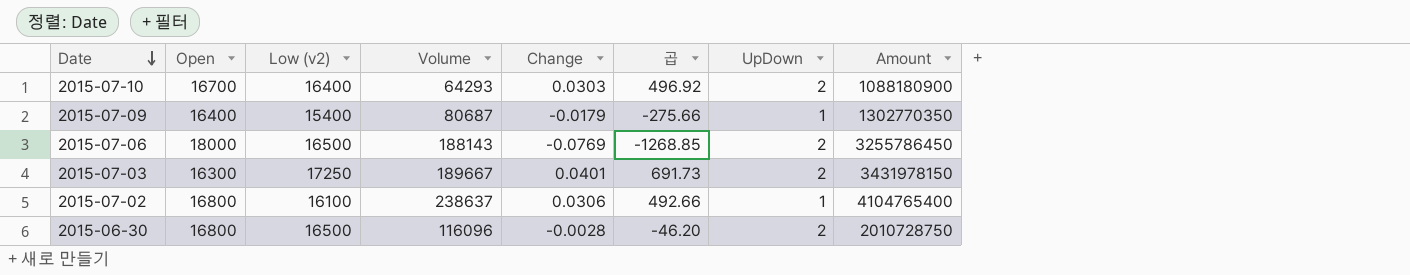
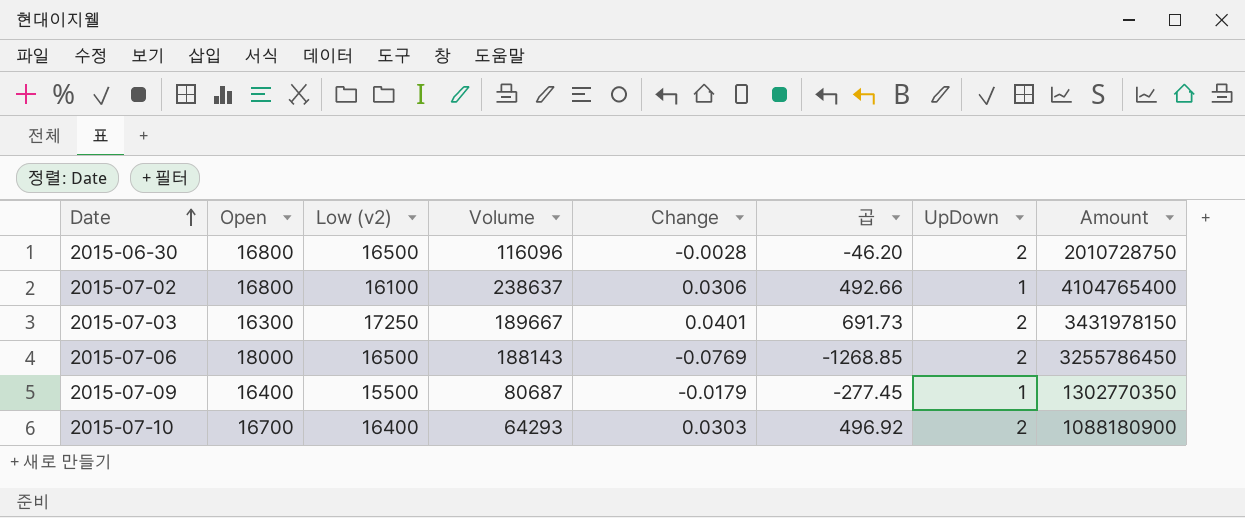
row order: Date descending -> Date ascending
2015-07-09 | Low (v2): 15400 -> 15500
2015-07-09 | 곱: -275.66 -> -277.45

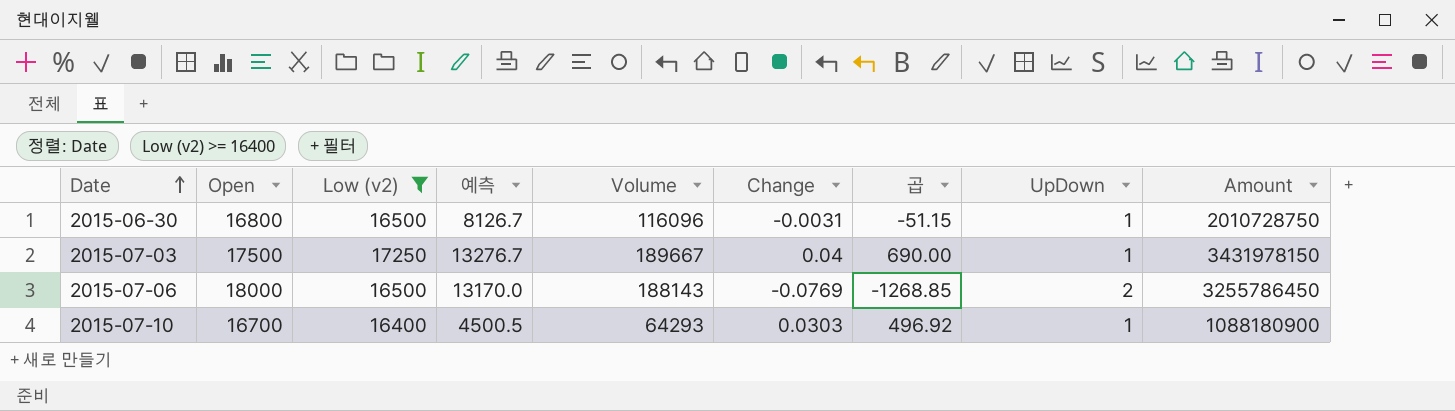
filter: none -> Low (v2) >= 16400
column 예측 | formula: none -> [Volume] * 0.07
2015-06-30 | Change: -0.0028 -> -0.0031
2015-06-30 | 곱: -46.20 -> -51.15
2015-06-30 | UpDown: 2 -> 1
2015-07-03 | Open: 16300 -> 17500
2015-07-03 | Change: 0.0401 -> 0.04
2015-07-03 | 곱: 691.73 -> 690.00
2015-07-03 | UpDown: 2 -> 1
2015-07-10 | UpDown: 2 -> 1

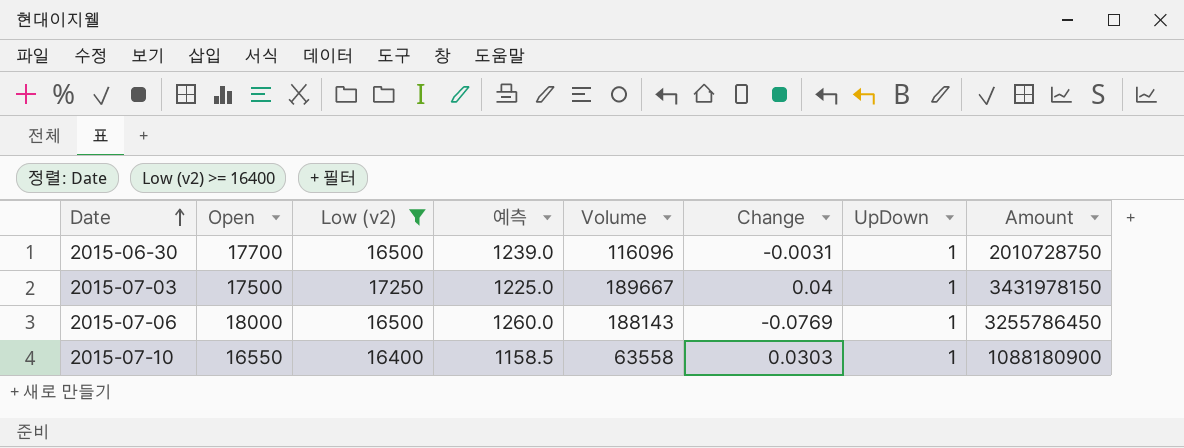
column 곱 | formula: [Low (v2)] * [Change] -> none
column 예측 | formula: [Volume] * 0.07 -> [Open] * 0.07
2015-06-30 | Open: 16800 -> 17700
2015-07-06 | UpDown: 2 -> 1
2015-07-10 | Open: 16700 -> 16550
2015-07-10 | Volume: 64293 -> 63558

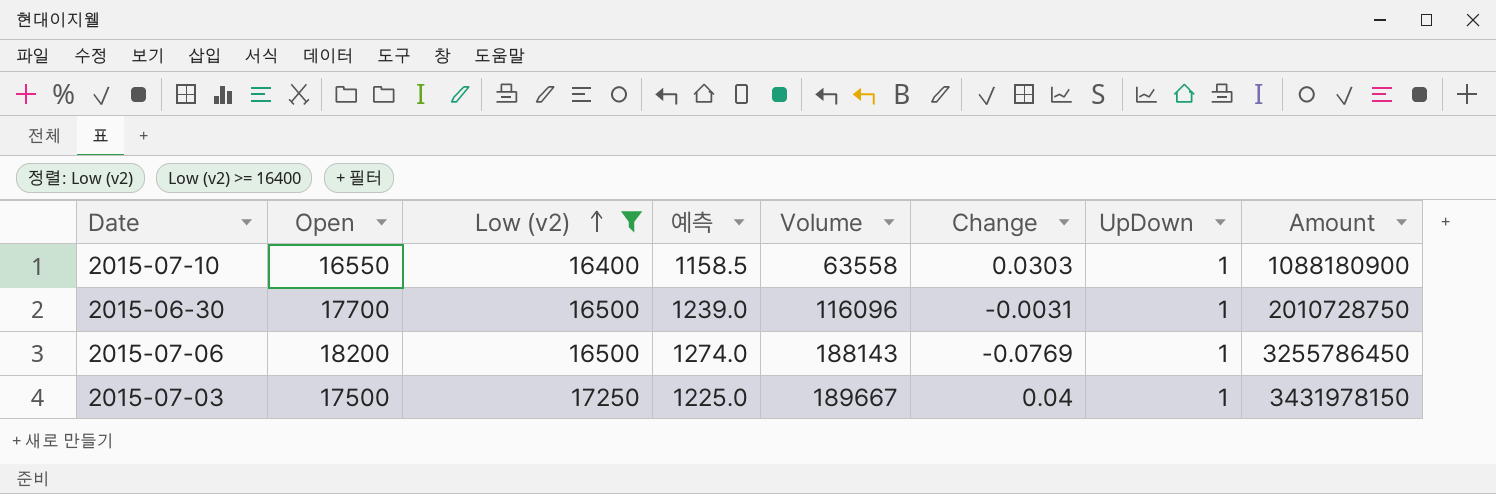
row order: Date ascending -> Low (v2) ascending
2015-07-06 | Open: 18000 -> 18200
2015-07-06 | 예측: 1260.0 -> 1274.0

